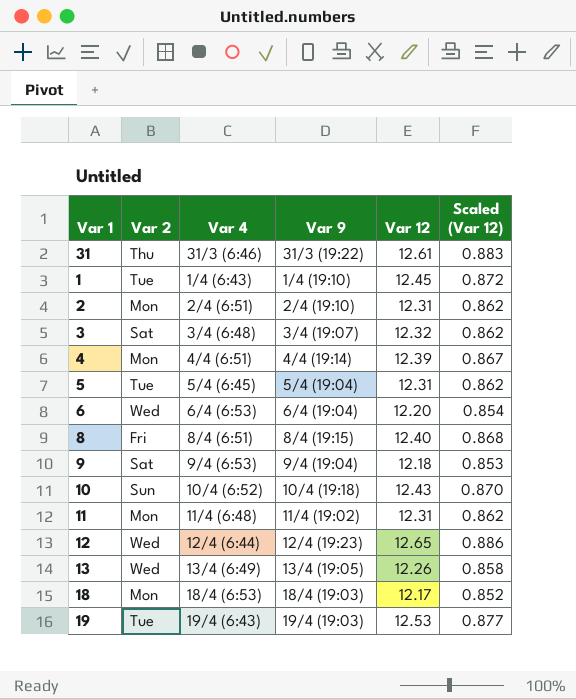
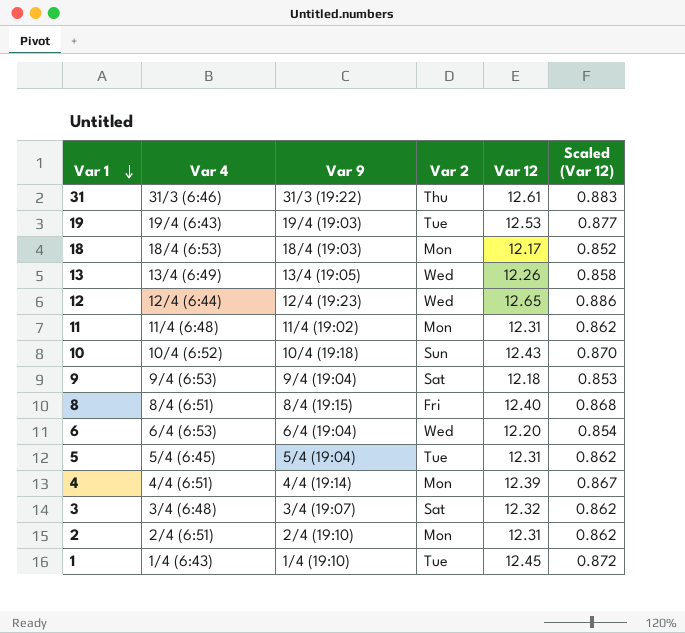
row order: none -> Var 1 descending
column Var 2 | position: 2 -> 4

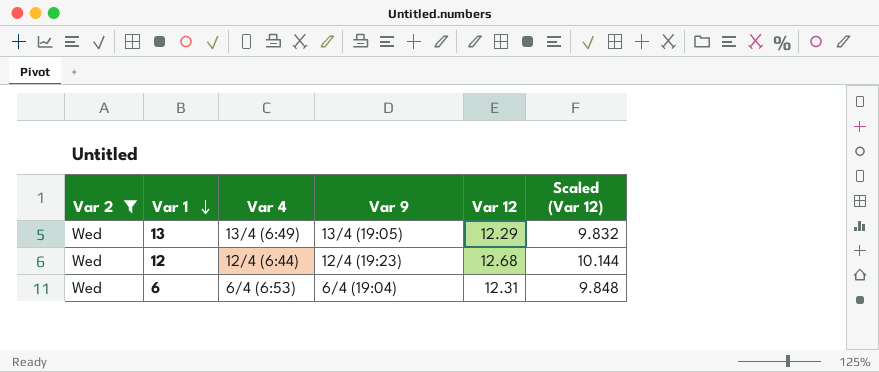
filter: none -> Var 2 = Wed
column Var 2 | position: 4 -> 1
column Scaled (Var 12) | formula: [Var 12] * 0.07 -> [Var 12] * 0.8
13 | Var 12: 12.26 -> 12.29
12 | Var 12: 12.65 -> 12.68
6 | Var 12: 12.20 -> 12.31

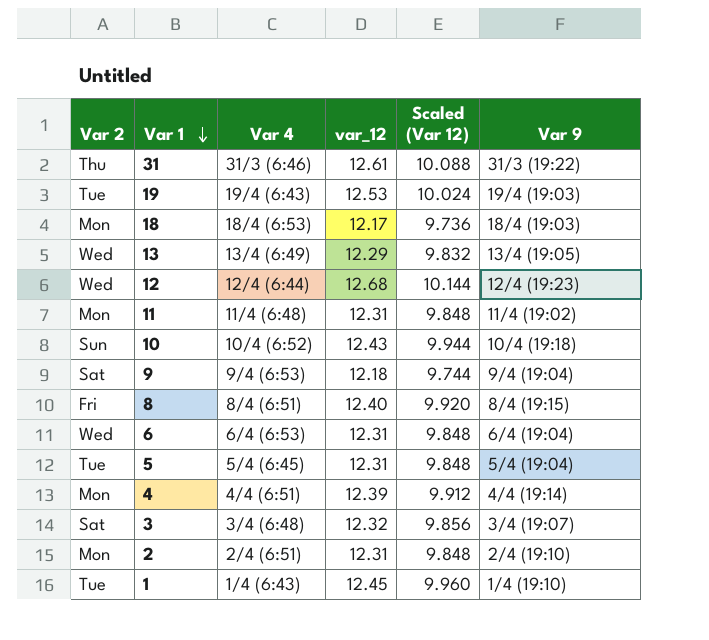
filter: Var 2 = Wed -> none
column name: Var 12 -> var_12
column Var 9 | position: 4 -> 6

